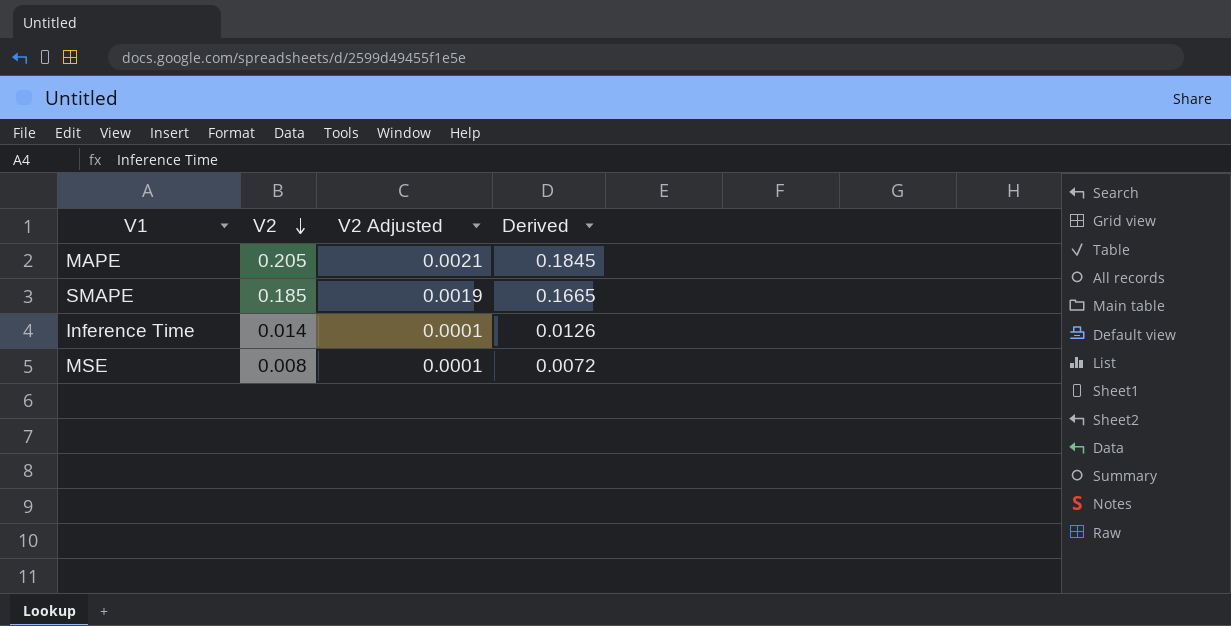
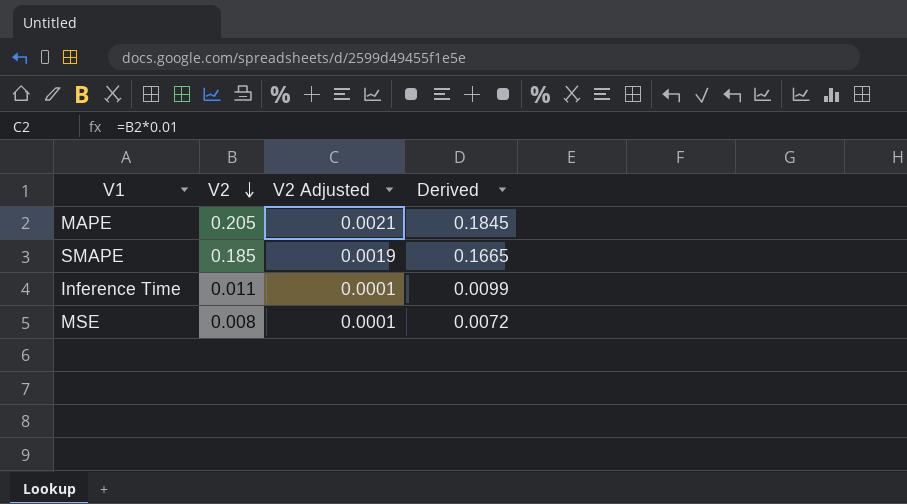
Inference Time | V2: 0.014 -> 0.011
Inference Time | Derived: 0.0126 -> 0.0099

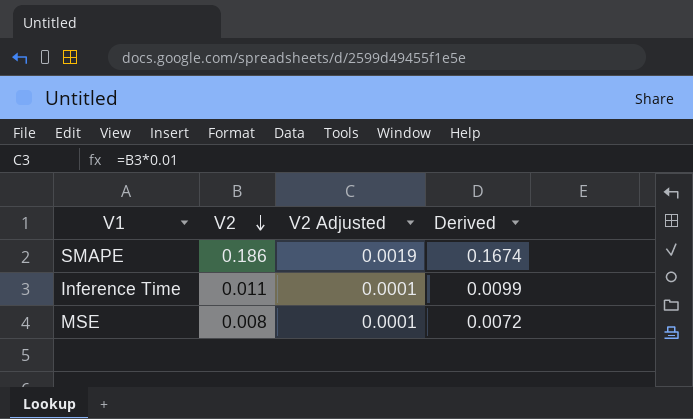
row MAPE: 0.205 | 0.0021 | 0.1845 -> none
SMAPE | V2: 0.185 -> 0.186
SMAPE | Derived: 0.1665 -> 0.1674

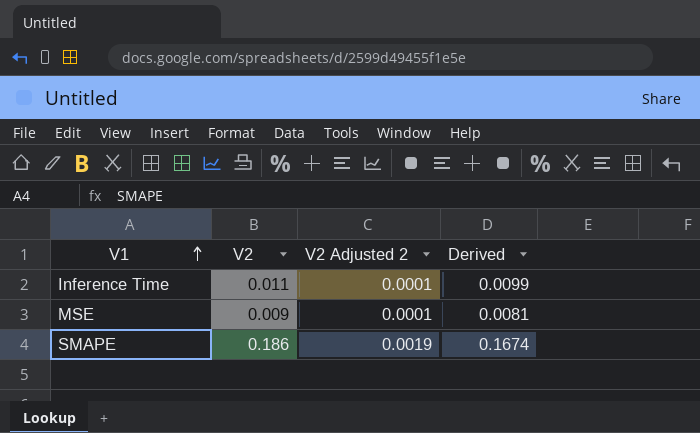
row order: V2 descending -> V1 ascending
column name: V2 Adjusted -> V2 Adjusted 2
MSE | V2: 0.008 -> 0.009
MSE | Derived: 0.0072 -> 0.0081

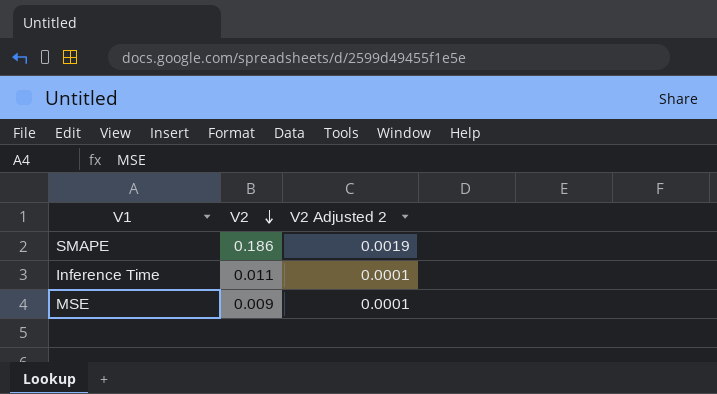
row order: V1 ascending -> V2 descending
column Derived | formula: [V2] * 0.9 -> none

